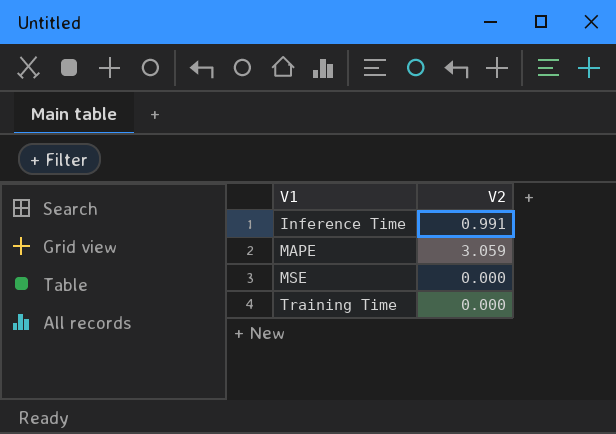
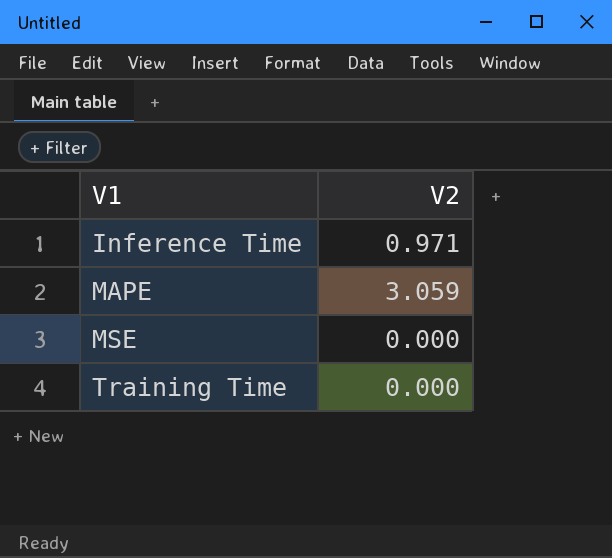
Inference Time | V2: 0.991 -> 0.971

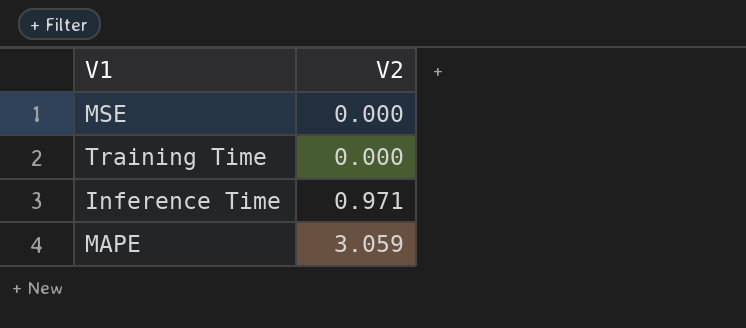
row order: V1 ascending -> V2 ascending

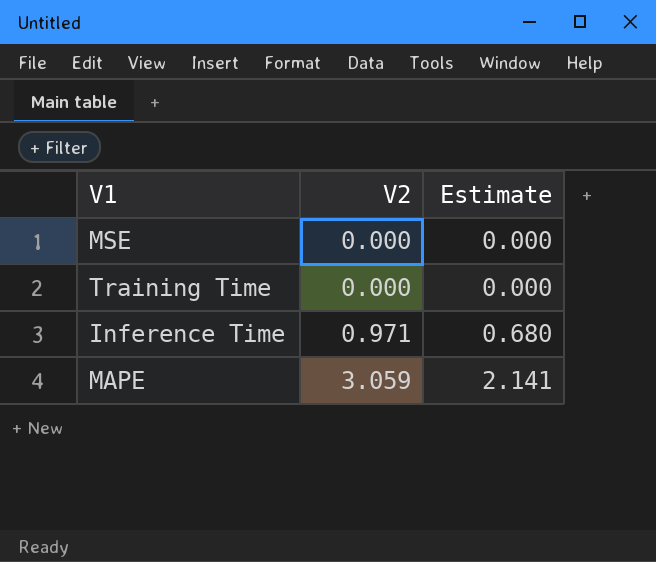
column Estimate | formula: none -> [V2] * 0.7

